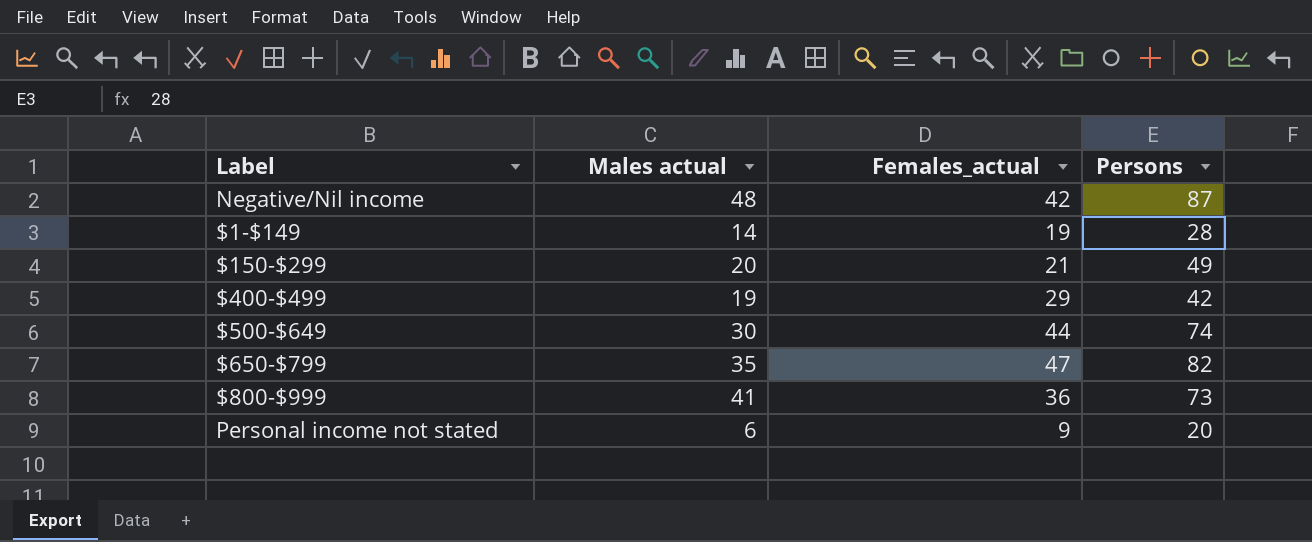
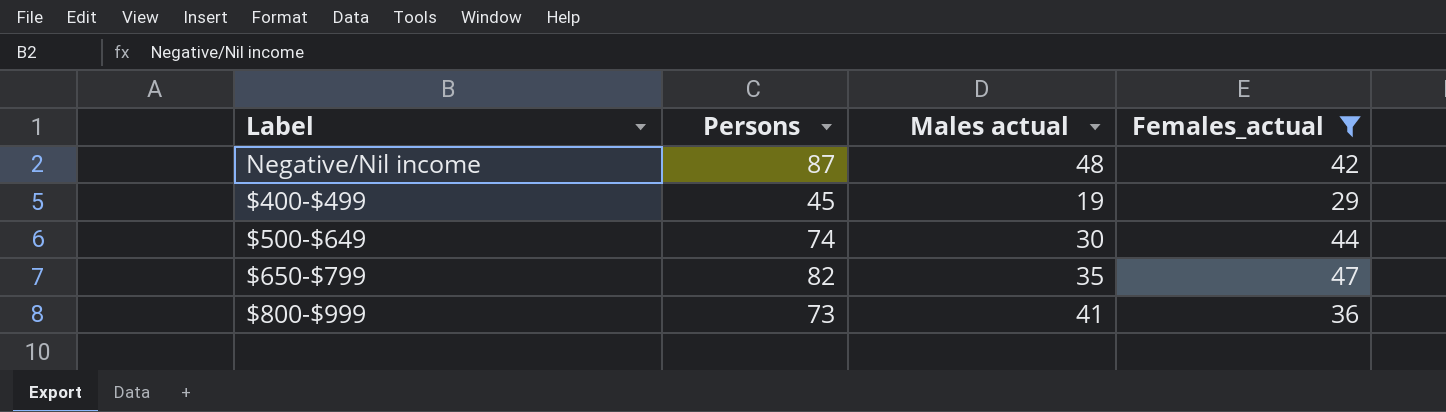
filter: none -> Females_actual >= 29
column Persons | position: 4 -> 2
$400-$499 | Persons: 42 -> 45

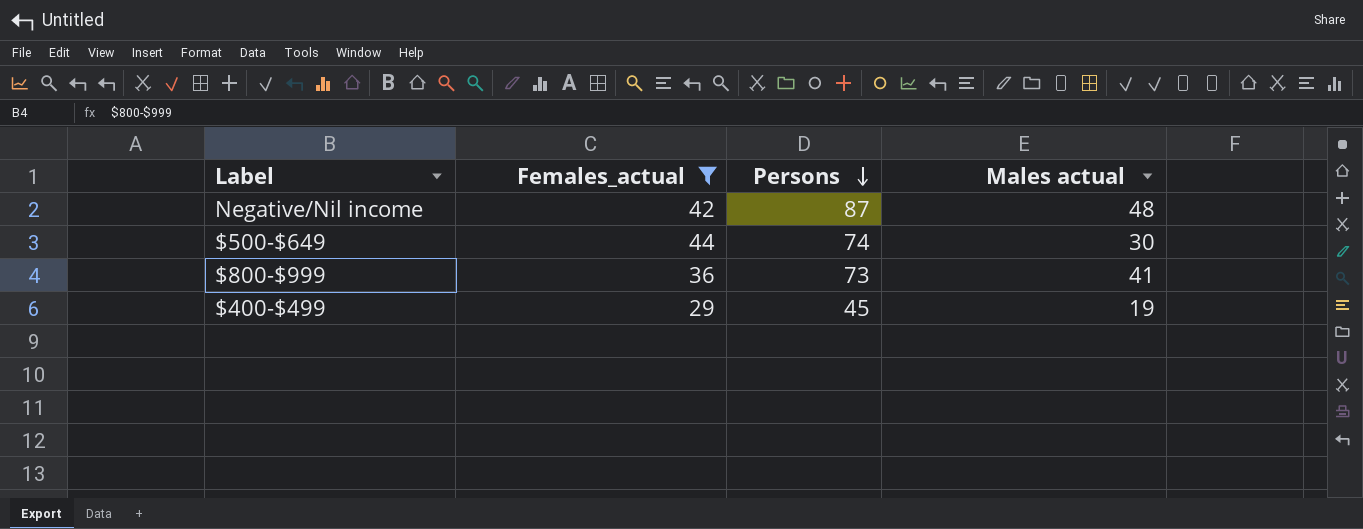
row order: none -> Persons descending
column Females_actual | position: 4 -> 2
row $650-$799: 82 | 35 | 47 -> none

